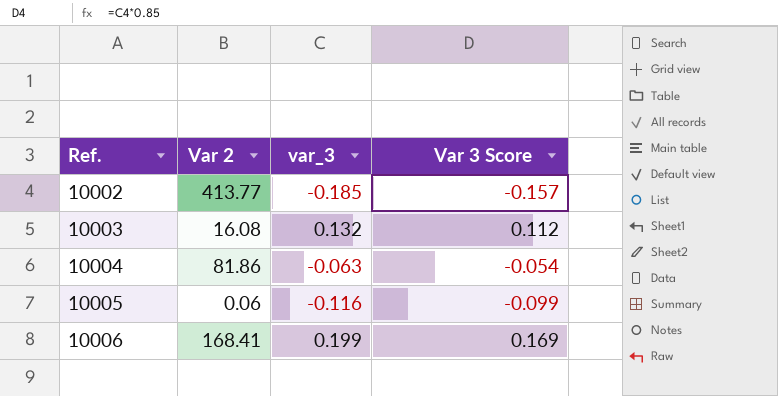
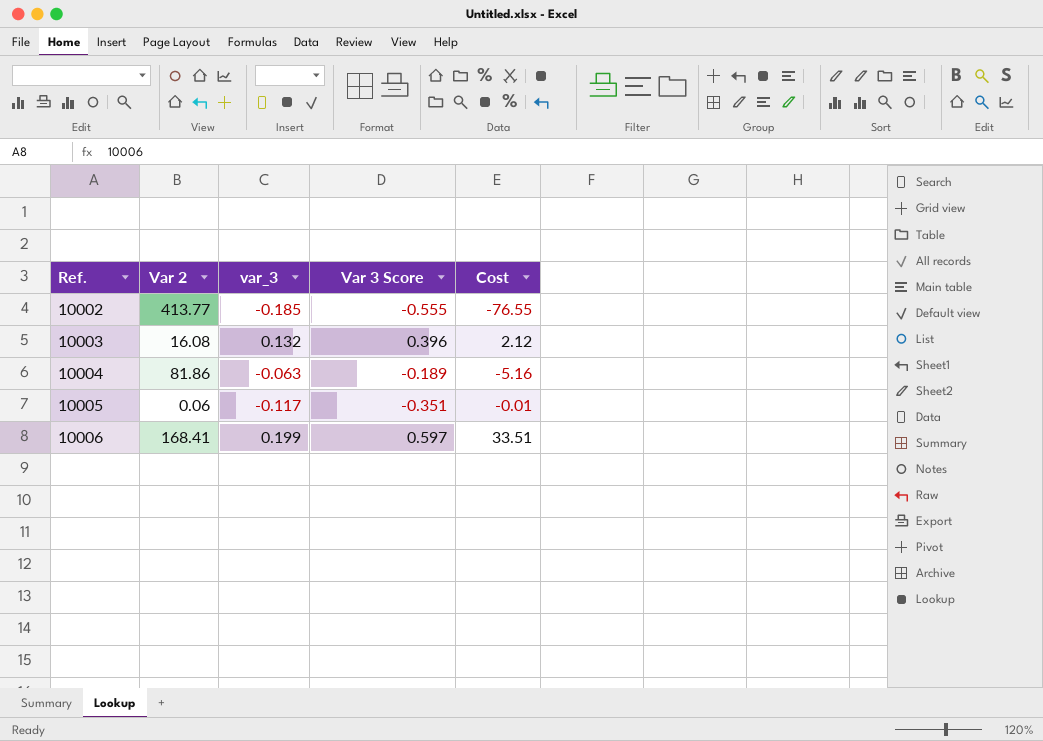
column Var 3 Score | formula: [var_3] * 0.85 -> [var_3] * 3
column Cost | formula: none -> [Var 2] * [var_3]
10005 | var_3: -0.116 -> -0.117

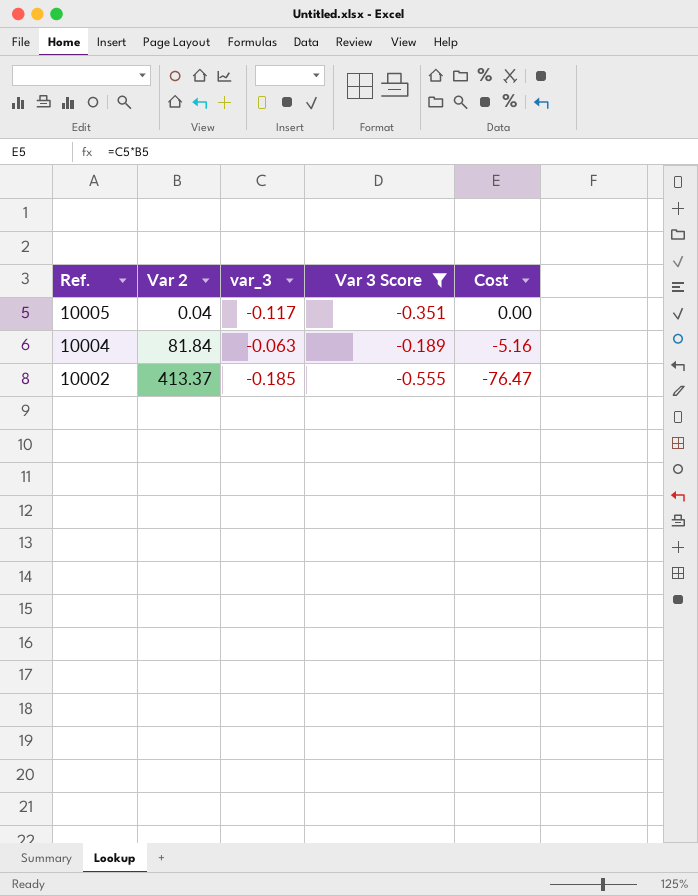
filter: none -> Var 3 Score <= -0.189
row order: Ref. ascending -> Ref. descending
10005 | Var 2: 0.06 -> 0.04
10005 | Cost: -0.01 -> 0.00
10004 | Var 2: 81.86 -> 81.84
10002 | Var 2: 413.77 -> 413.37
10002 | Cost: -76.55 -> -76.47

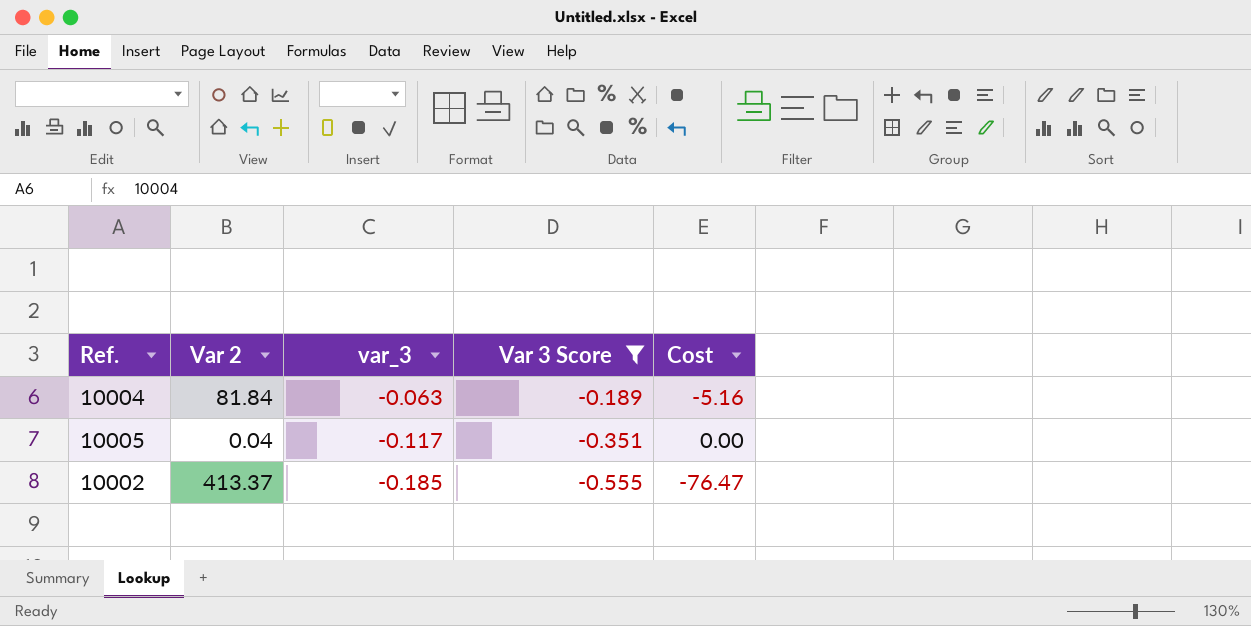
row order: Ref. descending -> var_3 descending

